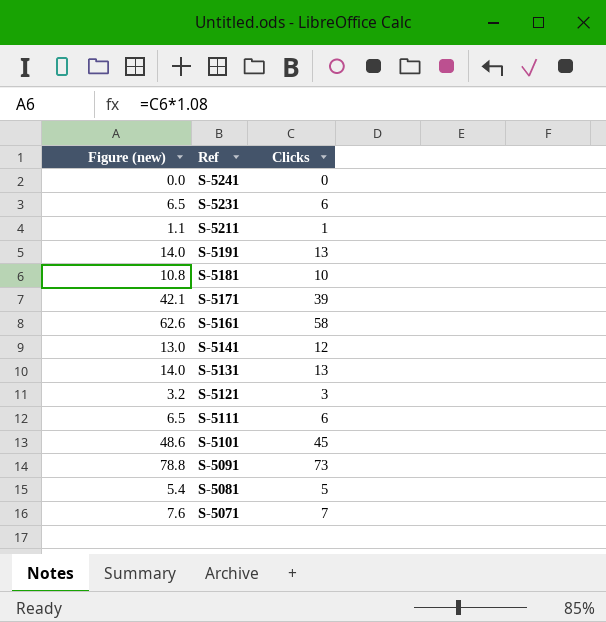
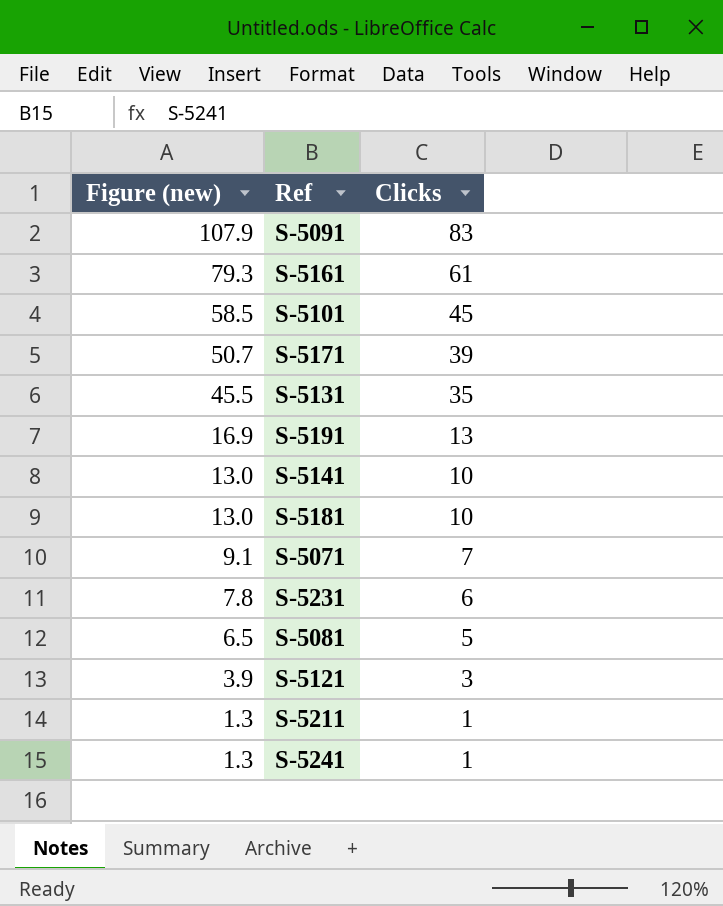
row order: Ref descending -> Figure (new) descending
column Figure (new) | formula: [Clicks] * 1.08 -> [Clicks] * 1.3
row S-5111: 6.5 | 6 -> none
S-5091 | Clicks: 73 -> 83
S-5161 | Clicks: 58 -> 61
S-5131 | Clicks: 13 -> 35
S-5141 | Clicks: 12 -> 10
S-5241 | Clicks: 0 -> 1

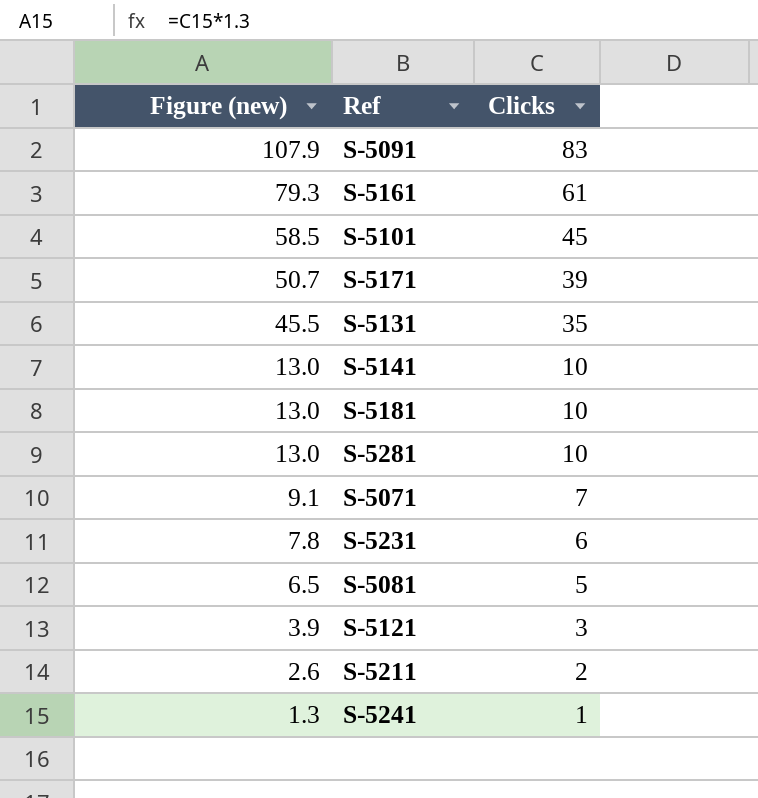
row S-5191: 16.9 | 13 -> none
row S-5281: none -> 13.0 | 10
S-5211 | Figure (new): 1.3 -> 2.6
S-5211 | Clicks: 1 -> 2

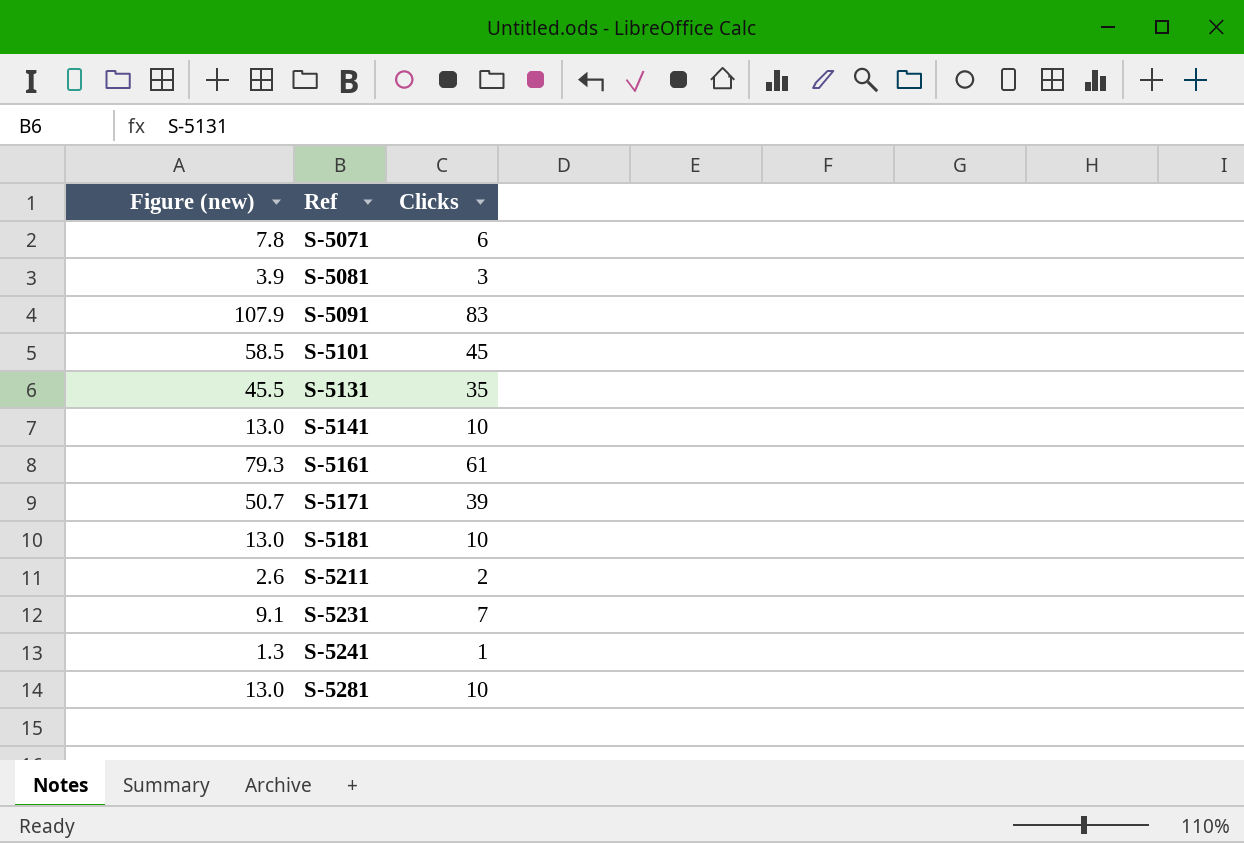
row order: Figure (new) descending -> Ref ascending
row S-5121: 3.9 | 3 -> none
S-5071 | Figure (new): 9.1 -> 7.8
S-5071 | Clicks: 7 -> 6
S-5081 | Figure (new): 6.5 -> 3.9
S-5081 | Clicks: 5 -> 3
S-5231 | Figure (new): 7.8 -> 9.1
S-5231 | Clicks: 6 -> 7

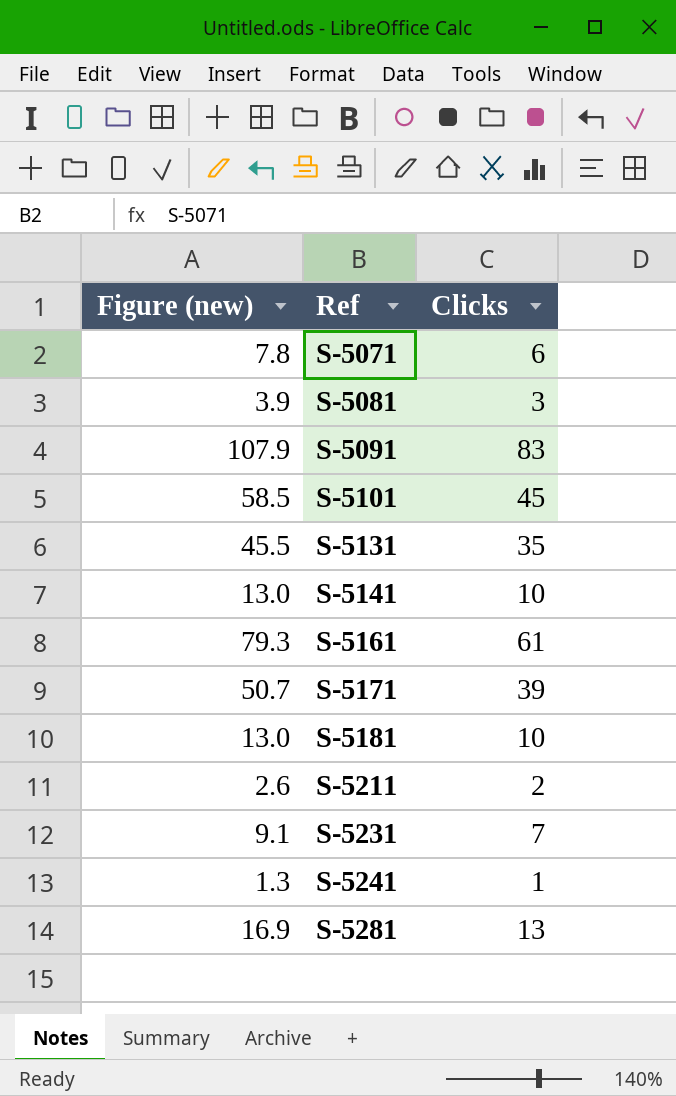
S-5281 | Figure (new): 13.0 -> 16.9
S-5281 | Clicks: 10 -> 13

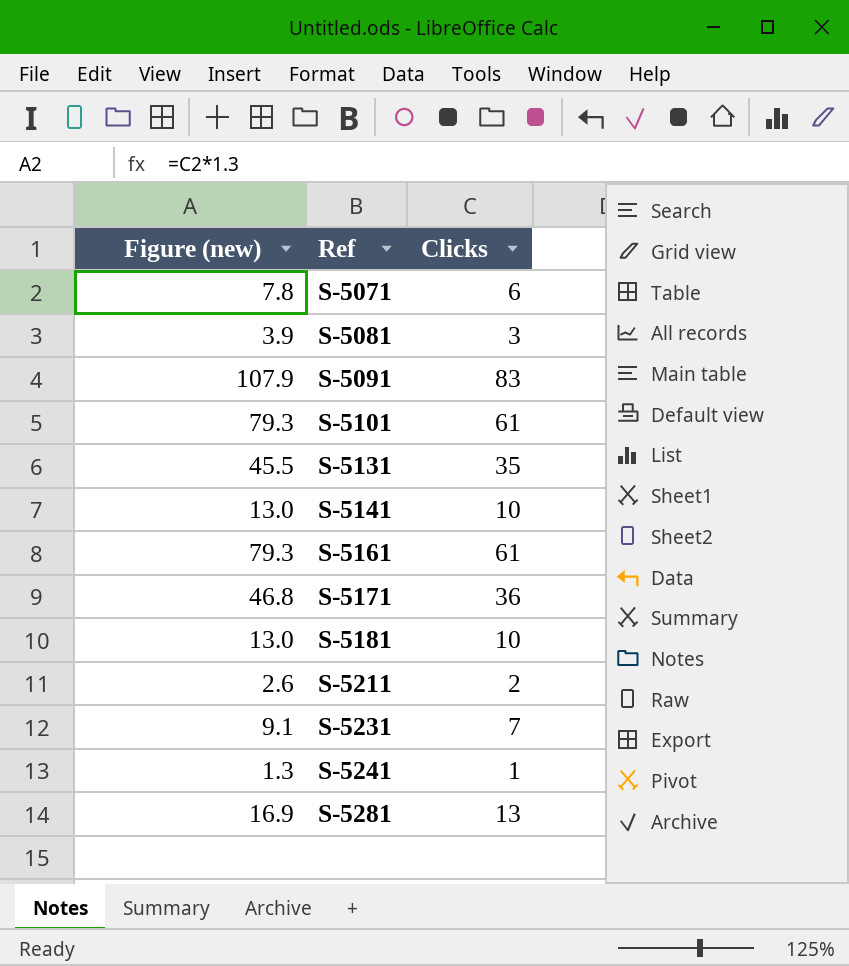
S-5101 | Figure (new): 58.5 -> 79.3
S-5101 | Clicks: 45 -> 61
S-5171 | Figure (new): 50.7 -> 46.8
S-5171 | Clicks: 39 -> 36

